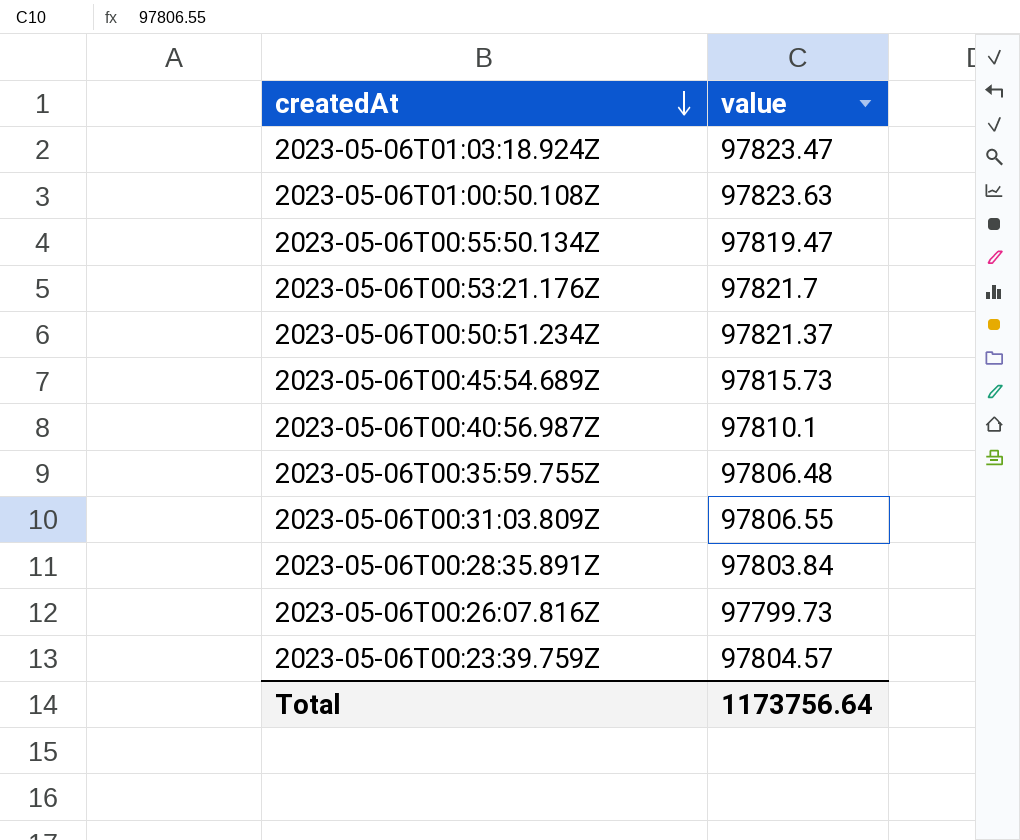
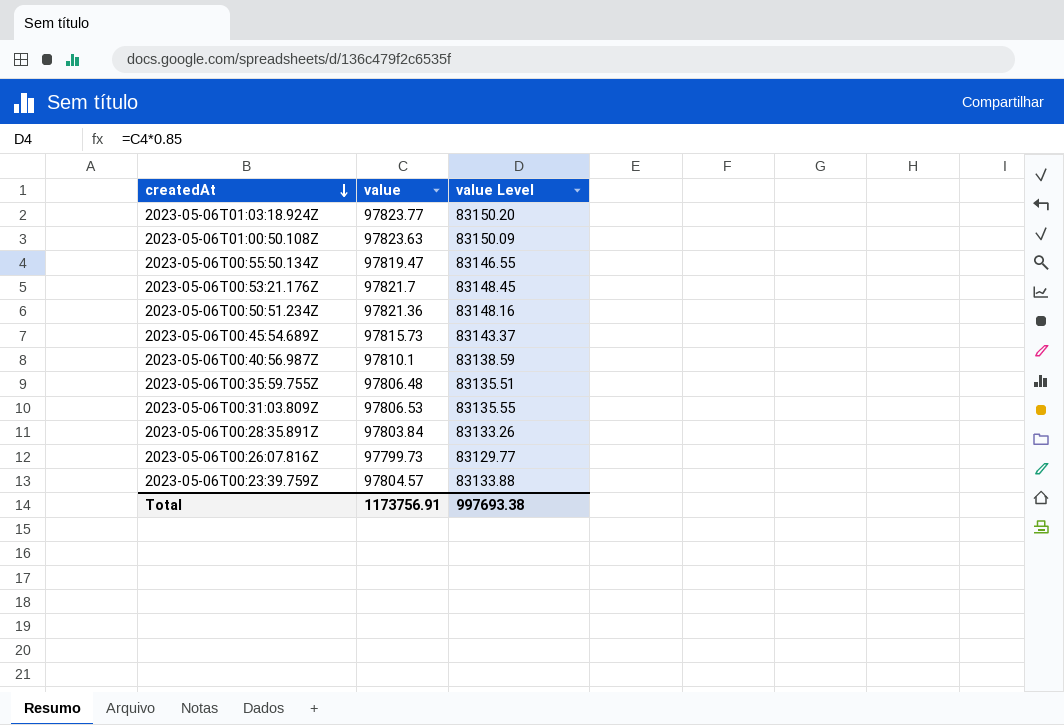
column value Level | formula: none -> [value] * 0.85
2023-05-06T01:03:18.924Z | value: 97823.47 -> 97823.77
2023-05-06T00:50:51.234Z | value: 97821.37 -> 97821.36
2023-05-06T00:31:03.809Z | value: 97806.55 -> 97806.53
Total | value: 1173756.64 -> 1173756.91

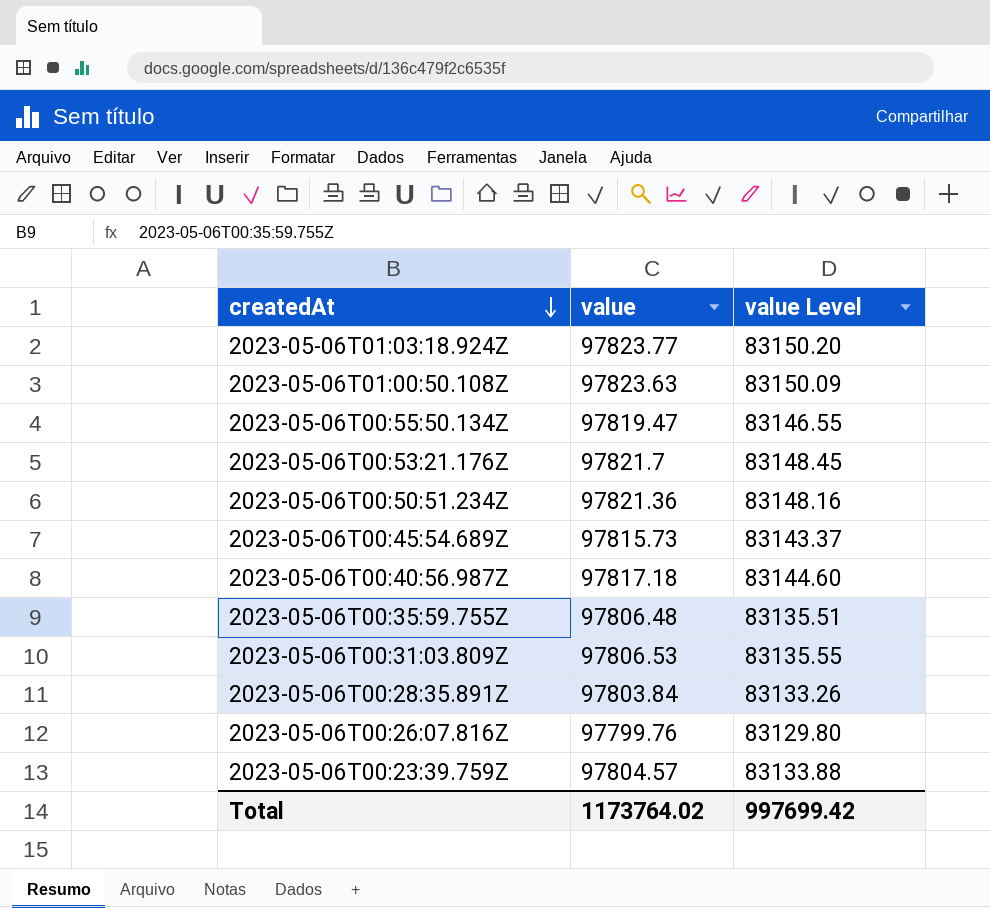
2023-05-06T00:40:56.987Z | value: 97810.1 -> 97817.18
2023-05-06T00:40:56.987Z | value Level: 83138.59 -> 83144.60
2023-05-06T00:26:07.816Z | value: 97799.73 -> 97799.76
2023-05-06T00:26:07.816Z | value Level: 83129.77 -> 83129.80
Total | value: 1173756.91 -> 1173764.02
Total | value Level: 997693.38 -> 997699.42

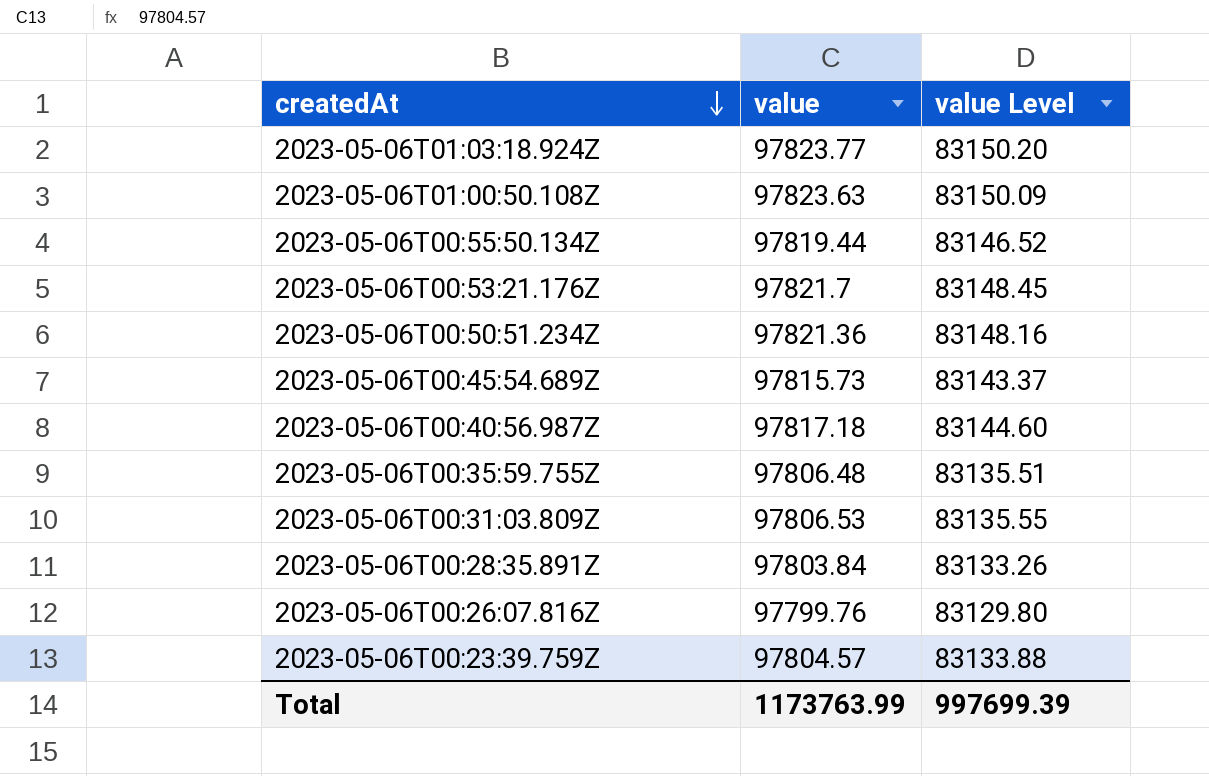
2023-05-06T00:55:50.134Z | value: 97819.47 -> 97819.44
2023-05-06T00:55:50.134Z | value Level: 83146.55 -> 83146.52
Total | value: 1173764.02 -> 1173763.99
Total | value Level: 997699.42 -> 997699.39

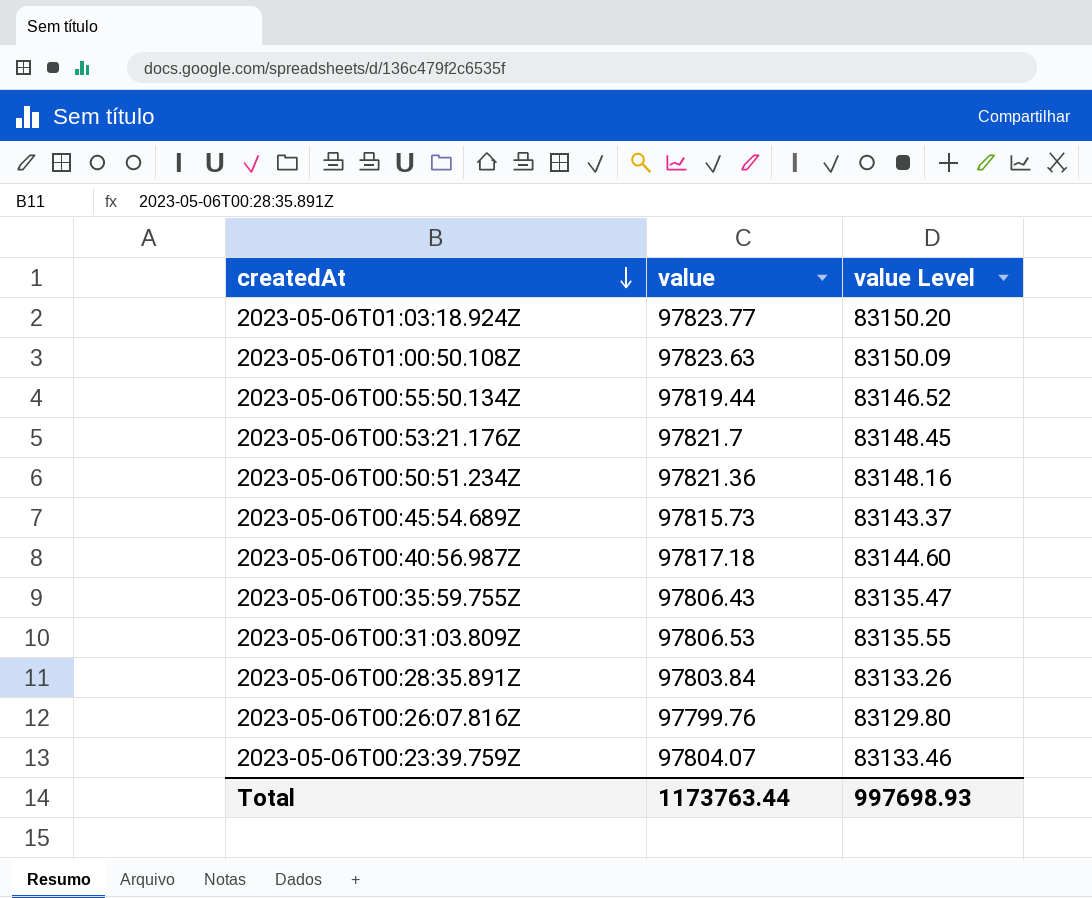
2023-05-06T00:35:59.755Z | value: 97806.48 -> 97806.43
2023-05-06T00:35:59.755Z | value Level: 83135.51 -> 83135.47
2023-05-06T00:23:39.759Z | value: 97804.57 -> 97804.07
2023-05-06T00:23:39.759Z | value Level: 83133.88 -> 83133.46
Total | value: 1173763.99 -> 1173763.44
Total | value Level: 997699.39 -> 997698.93

